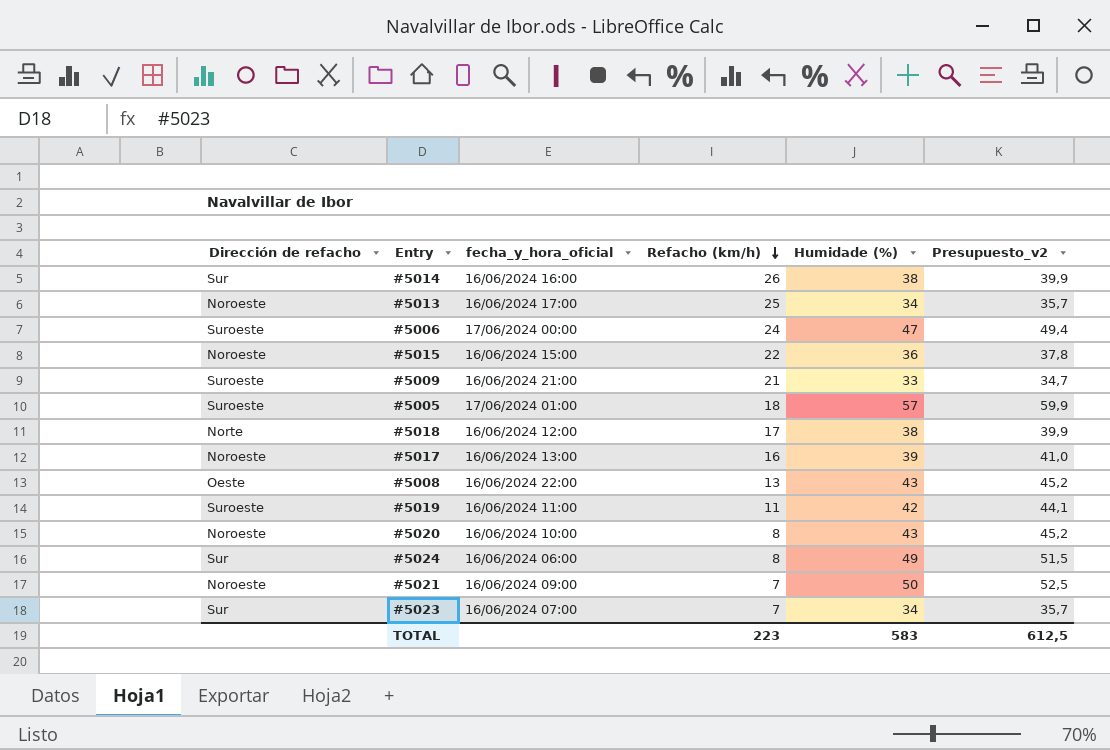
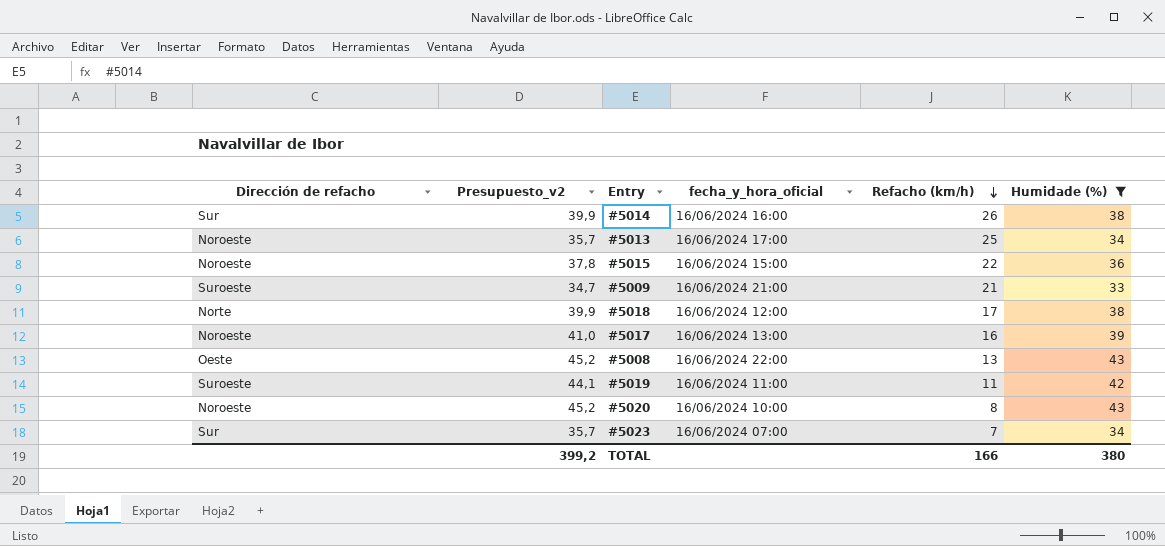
filter: none -> Humidade (%) <= 43
column Presupuesto_v2 | position: 6 -> 2
TOTAL | Presupuesto_v2: 612,5 -> 399,2
TOTAL | Refacho (km/h): 223 -> 166
TOTAL | Humidade (%): 583 -> 380

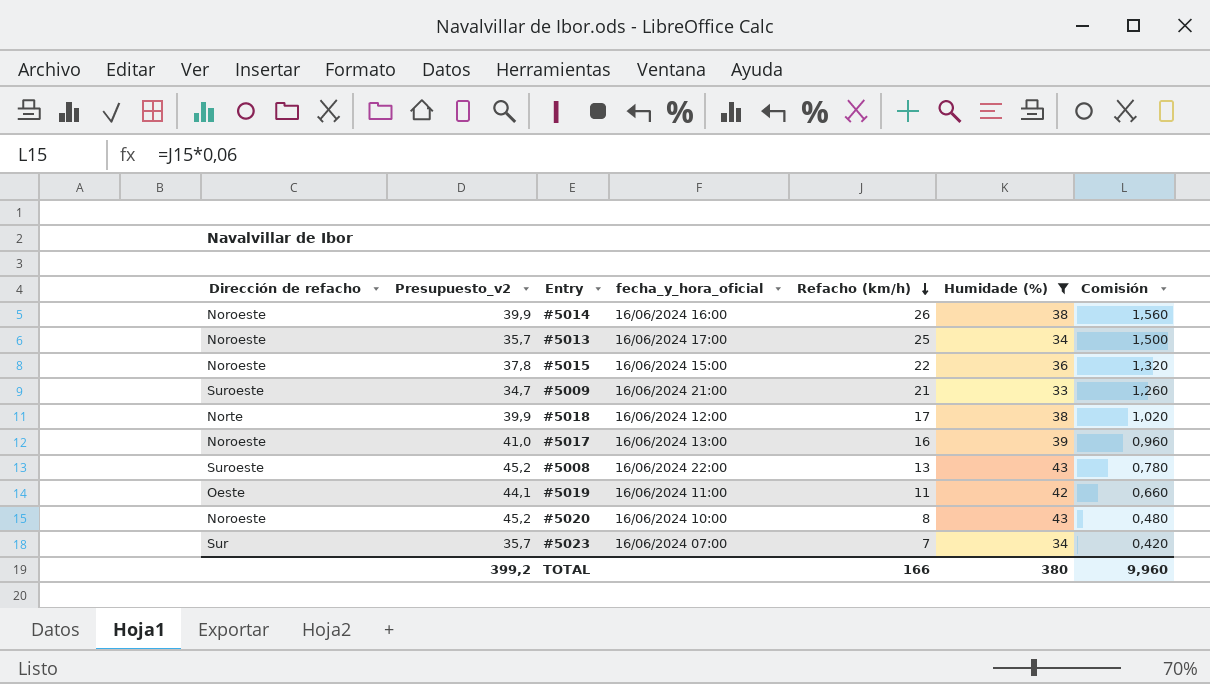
column Comisión | formula: none -> [Refacho (km/h)] * 0,06
#5014 | Dirección de refacho: Sur -> Noroeste
#5008 | Dirección de refacho: Oeste -> Suroeste
#5019 | Dirección de refacho: Suroeste -> Oeste

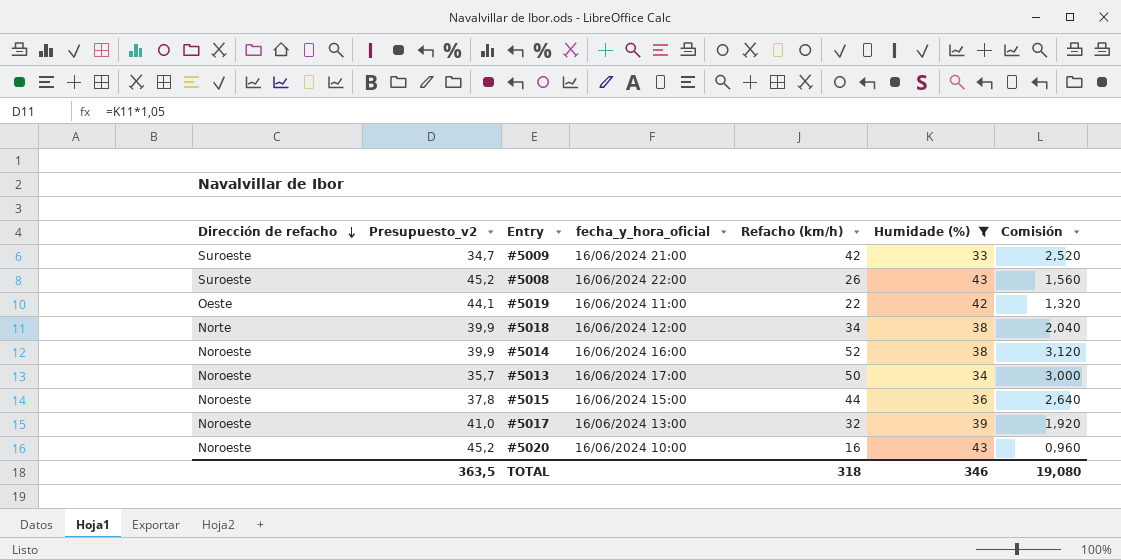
row order: Refacho (km/h) descending -> Dirección de refacho descending
row #5023: Sur | 35,7 | 16/06/2024 07:00 | 7 | 34 | 0,420 -> none
#5009 | Refacho (km/h): 21 -> 42
#5009 | Comisión: 1,260 -> 2,520
#5008 | Refacho (km/h): 13 -> 26
#5008 | Comisión: 0,780 -> 1,560
#5019 | Refacho (km/h): 11 -> 22
#5019 | Comisión: 0,660 -> 1,320
#5018 | Refacho (km/h): 17 -> 34
#5018 | Comisión: 1,020 -> 2,040
#5014 | Refacho (km/h): 26 -> 52
#5014 | Comisión: 1,560 -> 3,120
#5013 | Refacho (km/h): 25 -> 50
#5013 | Comisión: 1,500 -> 3,000
#5015 | Refacho (km/h): 22 -> 44
#5015 | Comisión: 1,320 -> 2,640
#5017 | Refacho (km/h): 16 -> 32
#5017 | Comisión: 0,960 -> 1,920
#5020 | Refacho (km/h): 8 -> 16
#5020 | Comisión: 0,480 -> 0,960
TOTAL | Presupuesto_v2: 399,2 -> 363,5
TOTAL | Refacho (km/h): 166 -> 318
TOTAL | Humidade (%): 380 -> 346
TOTAL | Comisión: 9,960 -> 19,080

